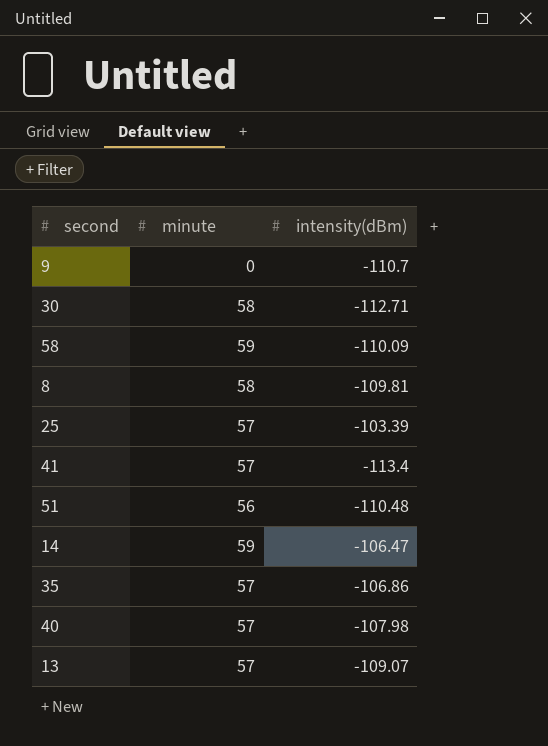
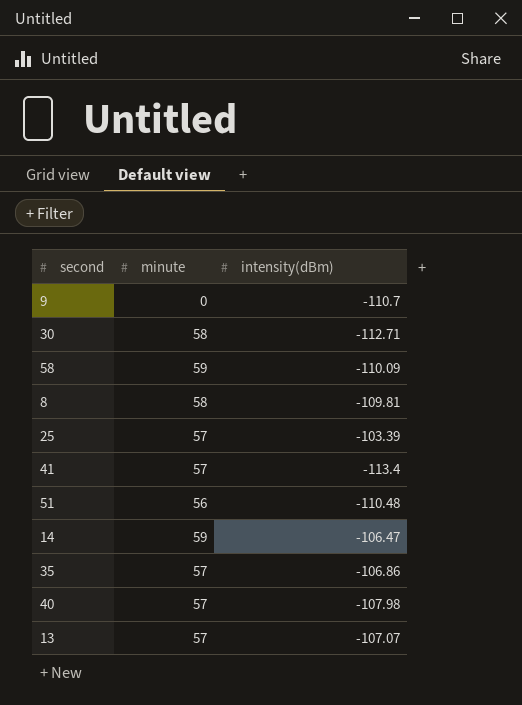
13 | intensity(dBm): -109.07 -> -107.07

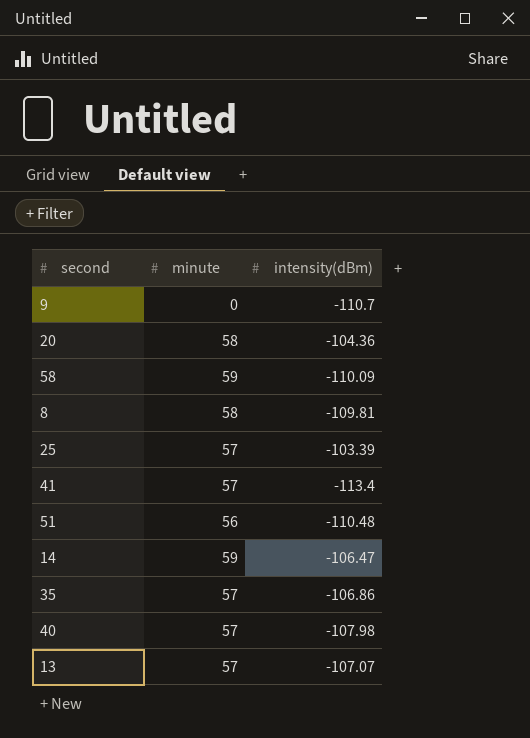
row 30: 58 | -112.71 -> none
row 20: none -> 58 | -104.36

